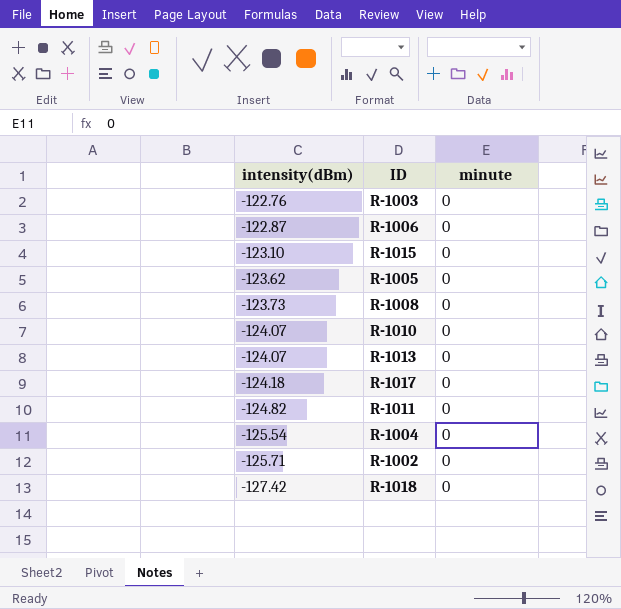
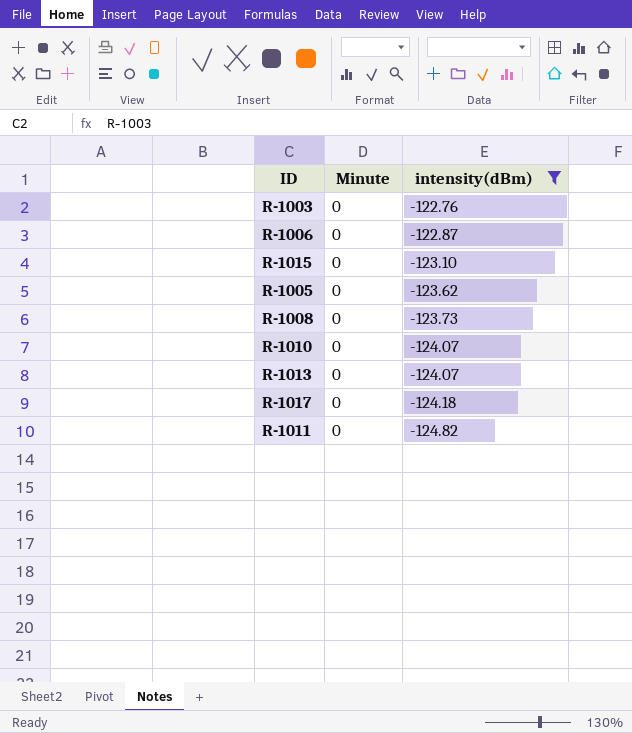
filter: none -> intensity(dBm) >= -124.82
column name: minute -> Minute
column intensity(dBm) | position: 1 -> 3

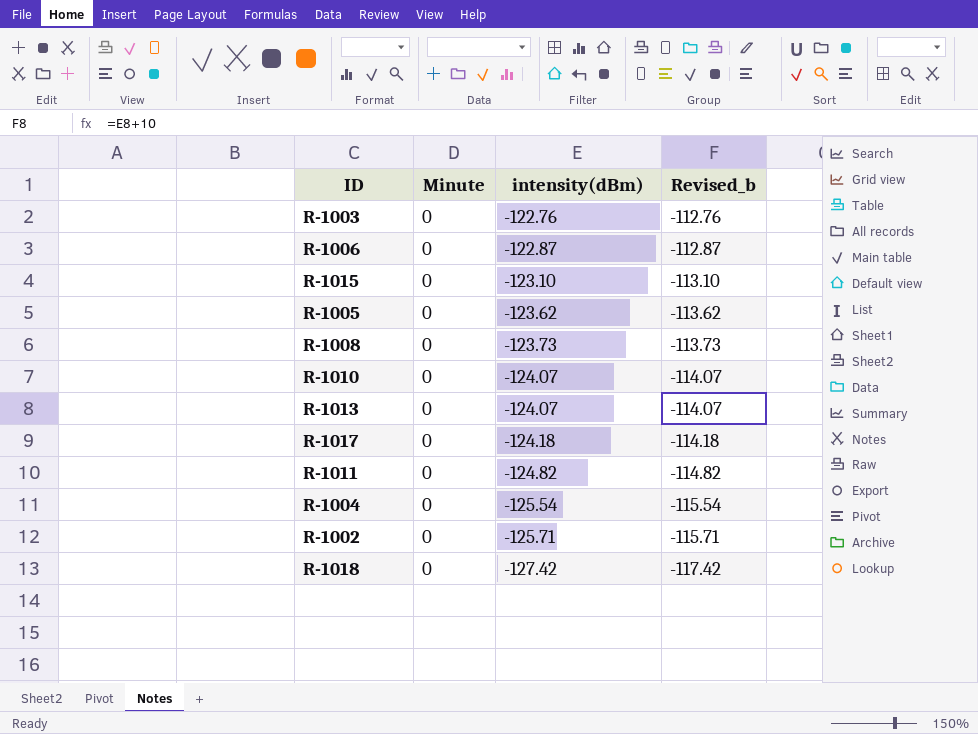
filter: intensity(dBm) >= -124.82 -> none
column Revised_b | formula: none -> [intensity(dBm)] + 10

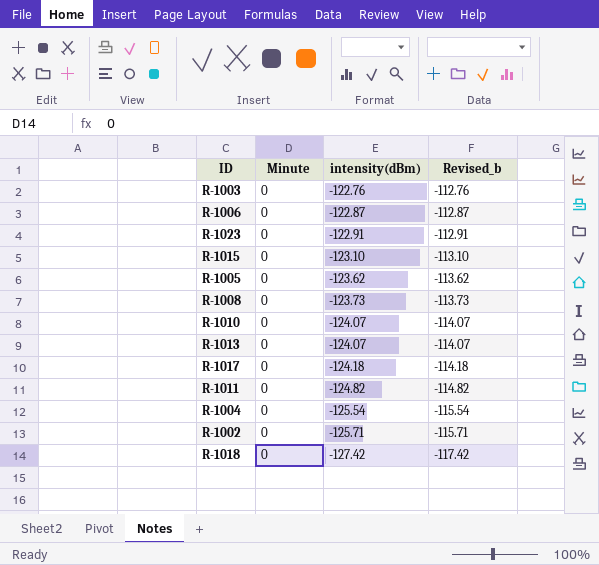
row R-1023: none -> 0 | -122.91 | -112.91

